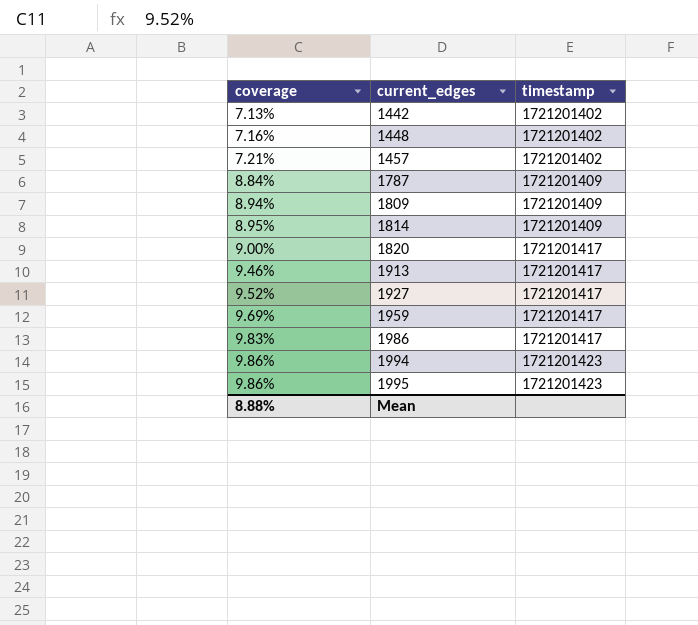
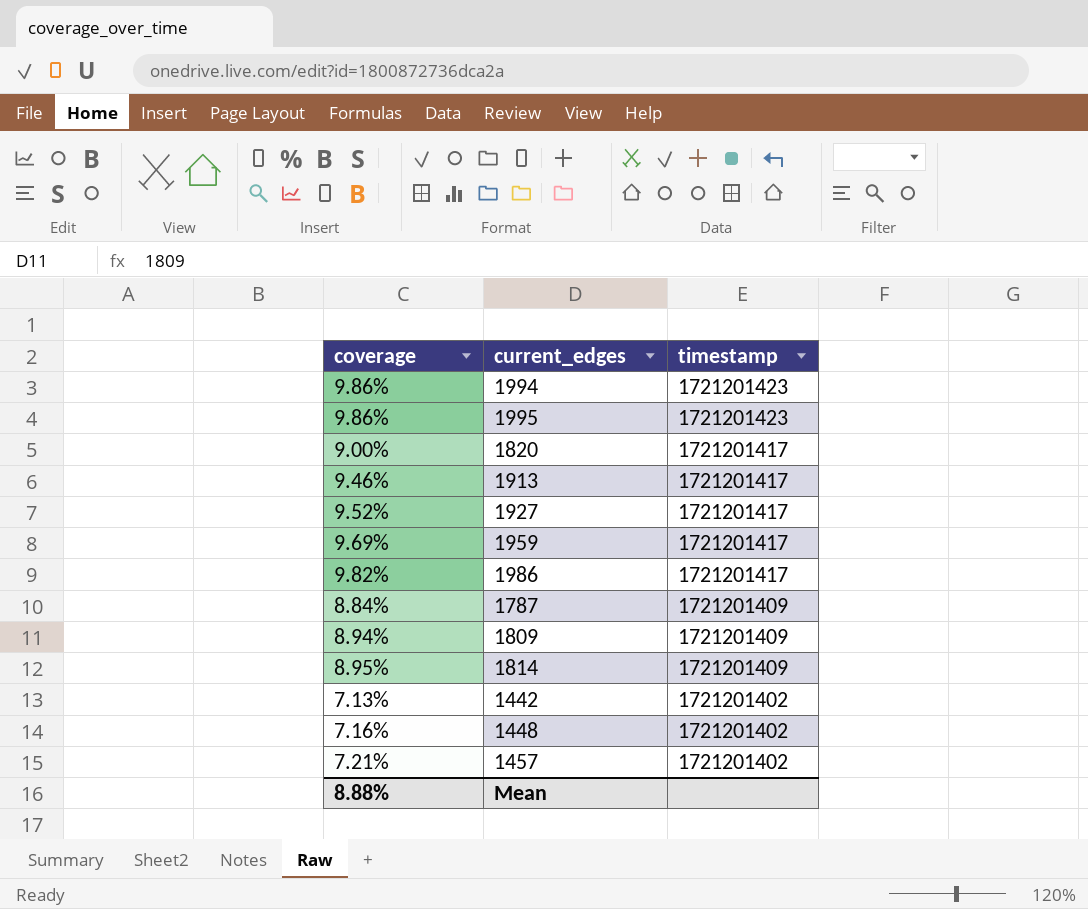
row order: coverage ascending -> timestamp descending
1986 | coverage: 9.83% -> 9.82%

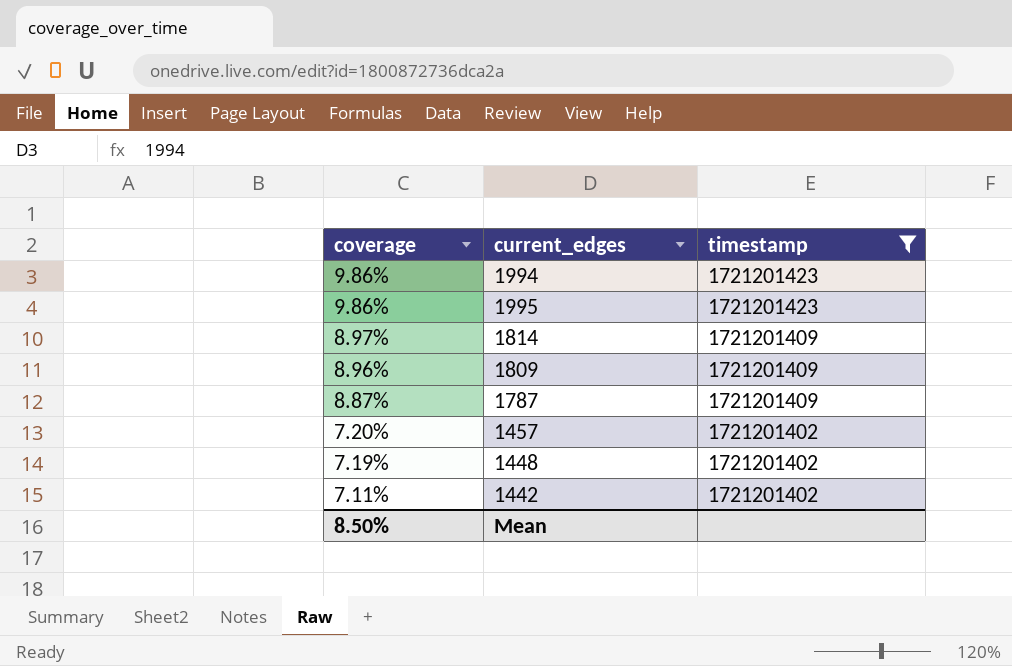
filter: none -> timestamp != 1721201417
row order: timestamp descending -> coverage descending
1814 | coverage: 8.95% -> 8.97%
1809 | coverage: 8.94% -> 8.96%
1787 | coverage: 8.84% -> 8.87%
1457 | coverage: 7.21% -> 7.20%
1448 | coverage: 7.16% -> 7.19%
1442 | coverage: 7.13% -> 7.11%
Mean | coverage: 8.88% -> 8.50%

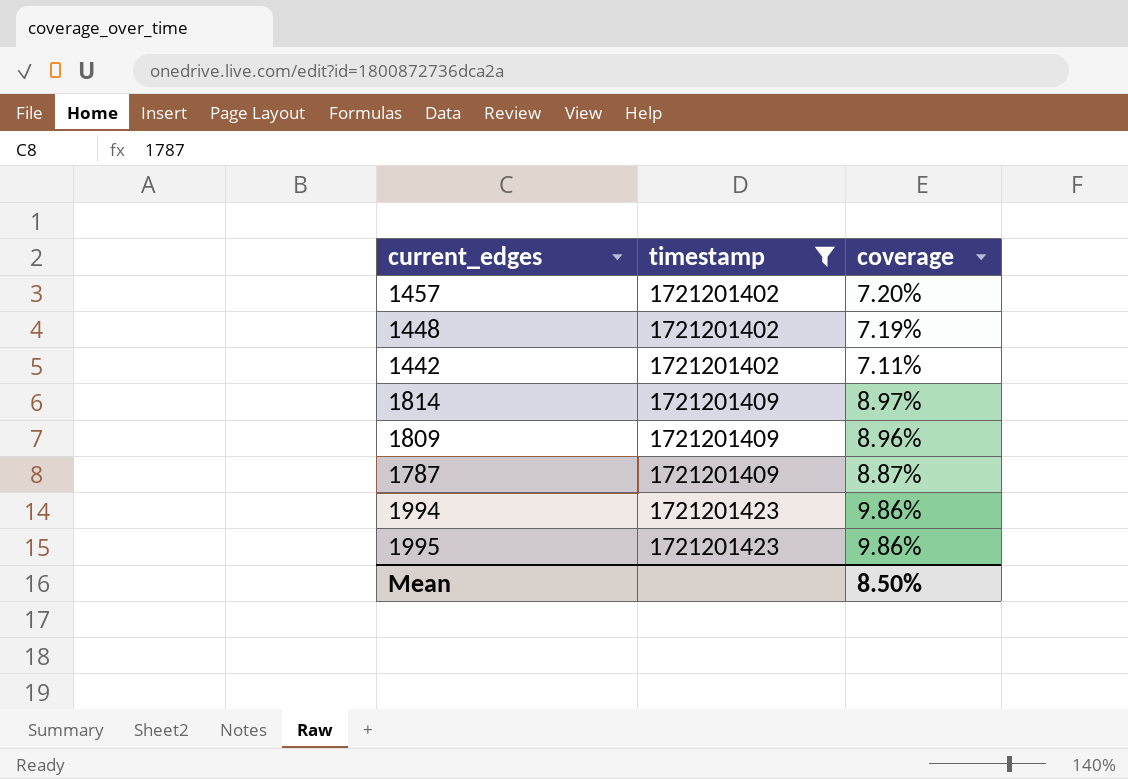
row order: coverage descending -> timestamp ascending
column coverage | position: 1 -> 3

